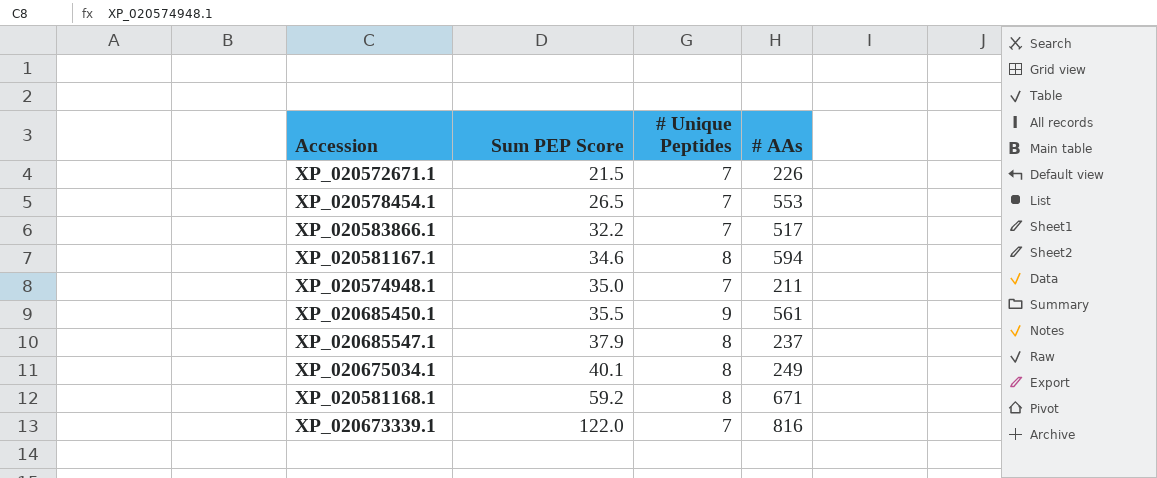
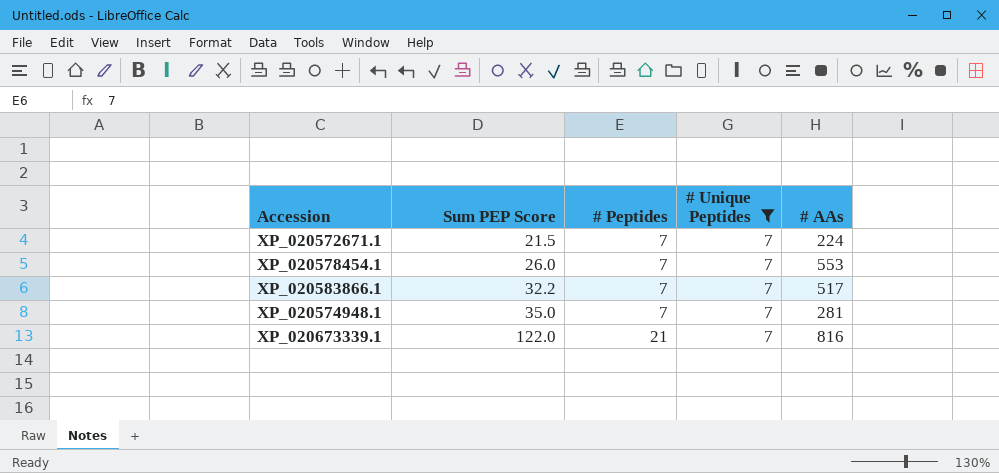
filter: none -> # Unique Peptides = 7
column # Peptides | position: none -> 3
XP_020572671.1 | # AAs: 226 -> 224
XP_020578454.1 | Sum PEP Score: 26.5 -> 26.0
XP_020574948.1 | # AAs: 211 -> 281

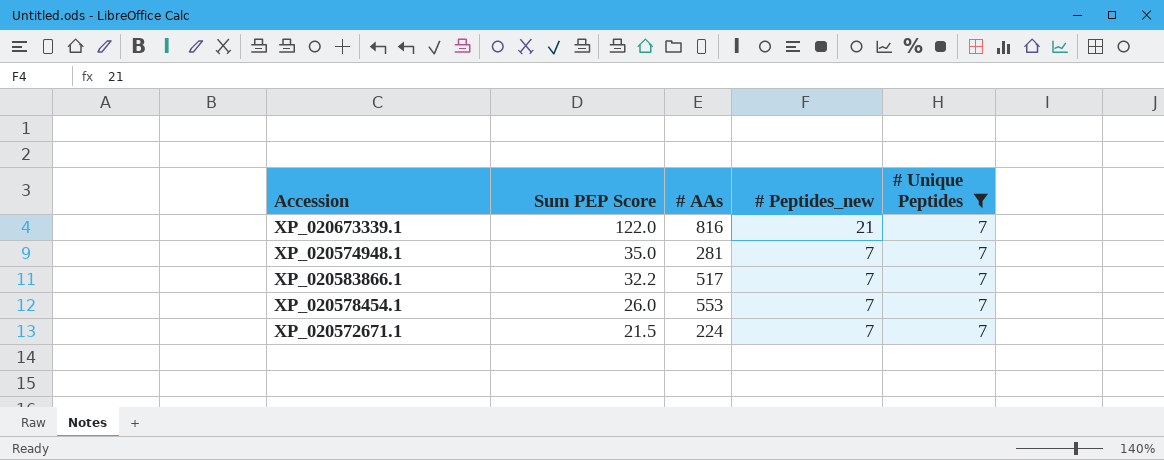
row order: Sum PEP Score ascending -> Sum PEP Score descending
column # AAs | position: 5 -> 3
column name: # Peptides -> # Peptides_new

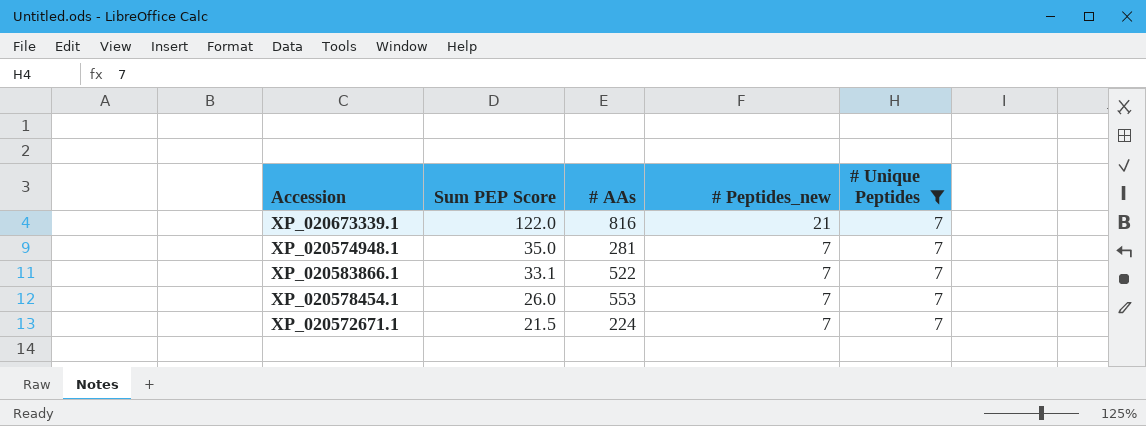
XP_020583866.1 | Sum PEP Score: 32.2 -> 33.1
XP_020583866.1 | # AAs: 517 -> 522

